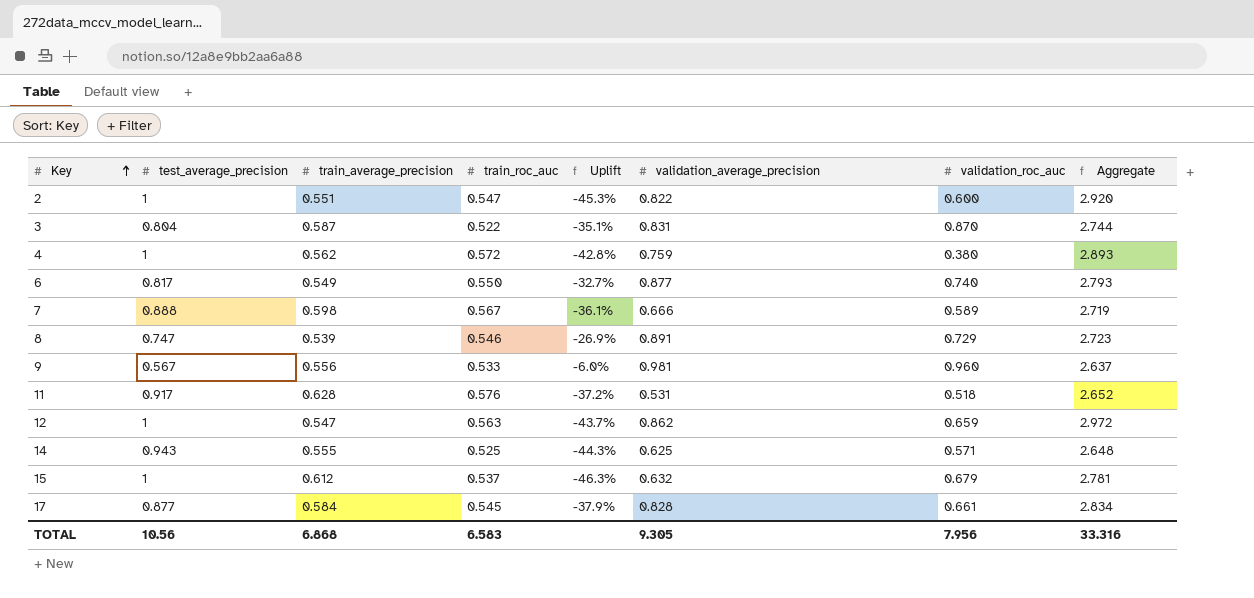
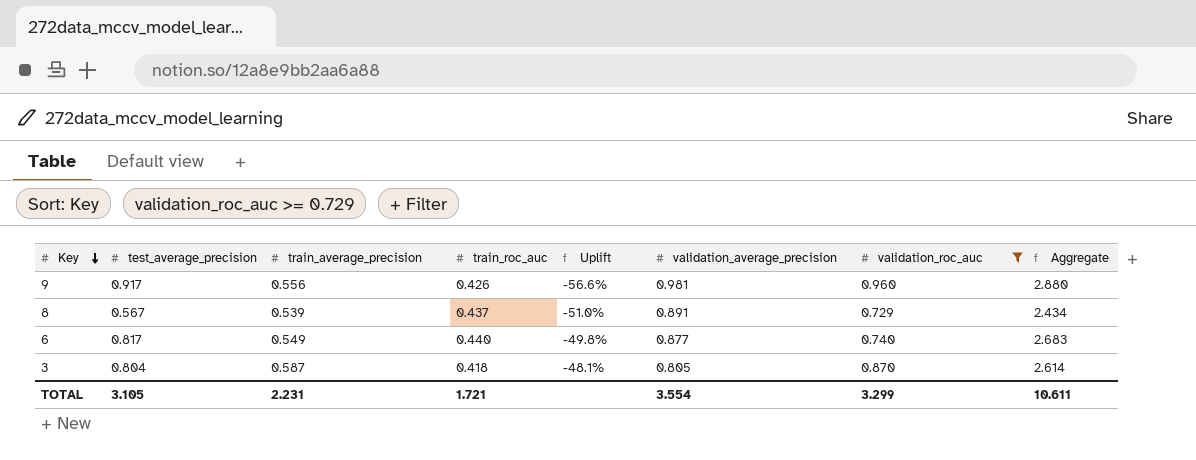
filter: none -> validation_roc_auc >= 0.729
row order: Key ascending -> Key descending
column Uplift | formula: ([train_roc_auc] - [test_average_precision]) / [test_average_precision] -> ([train_roc_auc] - [validation_average_precision]) / [validation_average_precision]
9 | test_average_precision: 0.567 -> 0.917
9 | train_roc_auc: 0.533 -> 0.426
9 | Aggregate: 2.637 -> 2.880
8 | test_average_precision: 0.747 -> 0.567
8 | train_roc_auc: 0.546 -> 0.437
8 | Aggregate: 2.723 -> 2.434
6 | train_roc_auc: 0.550 -> 0.440
6 | Aggregate: 2.793 -> 2.683
3 | train_roc_auc: 0.522 -> 0.418
3 | validation_average_precision: 0.831 -> 0.805
3 | Aggregate: 2.744 -> 2.614
TOTAL | test_average_precision: 10.56 -> 3.105
TOTAL | train_average_precision: 6.868 -> 2.231
TOTAL | train_roc_auc: 6.583 -> 1.721
TOTAL | validation_average_precision: 9.305 -> 3.554
TOTAL | validation_roc_auc: 7.956 -> 3.299
TOTAL | Aggregate: 33.316 -> 10.611

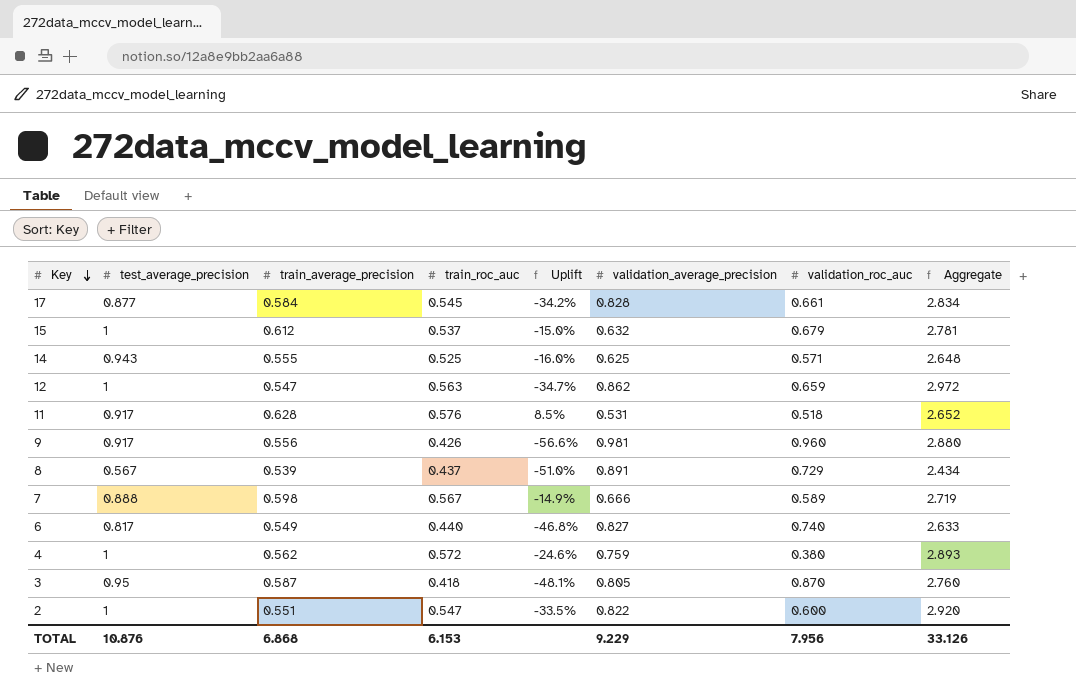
filter: validation_roc_auc >= 0.729 -> none
6 | Uplift: -49.8% -> -46.8%
6 | validation_average_precision: 0.877 -> 0.827
6 | Aggregate: 2.683 -> 2.633
3 | test_average_precision: 0.804 -> 0.95
3 | Aggregate: 2.614 -> 2.760
TOTAL | test_average_precision: 3.105 -> 10.876
TOTAL | train_average_precision: 2.231 -> 6.868
TOTAL | train_roc_auc: 1.721 -> 6.153
TOTAL | validation_average_precision: 3.554 -> 9.229
TOTAL | validation_roc_auc: 3.299 -> 7.956
TOTAL | Aggregate: 10.611 -> 33.126

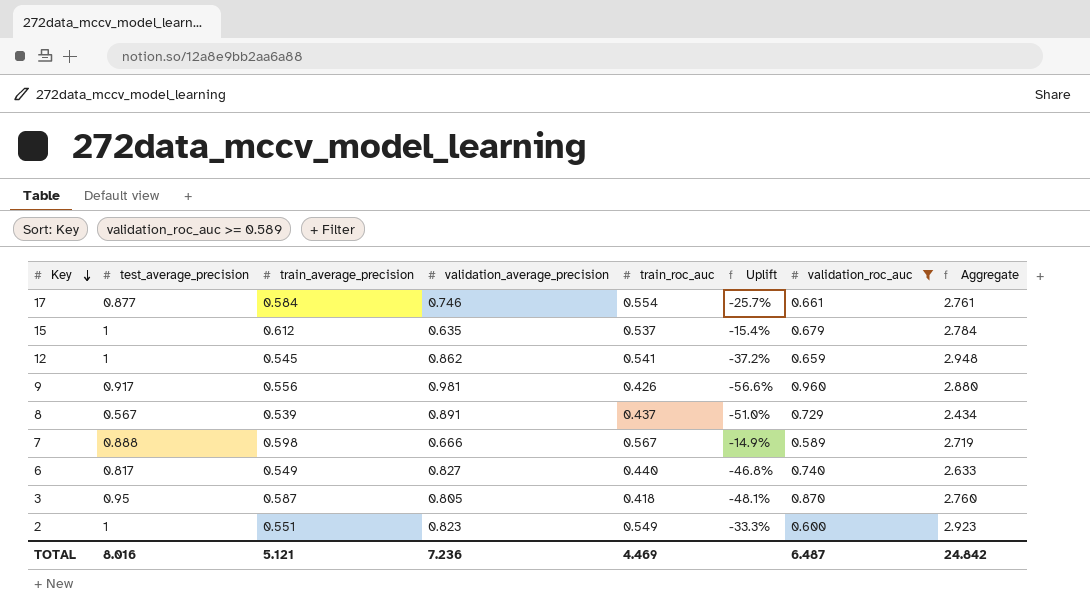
filter: none -> validation_roc_auc >= 0.589
column validation_average_precision | position: 6 -> 4
17 | validation_average_precision: 0.828 -> 0.746
17 | train_roc_auc: 0.545 -> 0.554
17 | Uplift: -34.2% -> -25.7%
17 | Aggregate: 2.834 -> 2.761
15 | validation_average_precision: 0.632 -> 0.635
15 | Uplift: -15.0% -> -15.4%
15 | Aggregate: 2.781 -> 2.784
12 | train_average_precision: 0.547 -> 0.545
12 | train_roc_auc: 0.563 -> 0.541
12 | Uplift: -34.7% -> -37.2%
12 | Aggregate: 2.972 -> 2.948
2 | validation_average_precision: 0.822 -> 0.823
2 | train_roc_auc: 0.547 -> 0.549
2 | Uplift: -33.5% -> -33.3%
2 | Aggregate: 2.920 -> 2.923
TOTAL | test_average_precision: 10.876 -> 8.016
TOTAL | train_average_precision: 6.868 -> 5.121
TOTAL | validation_average_precision: 9.229 -> 7.236
TOTAL | train_roc_auc: 6.153 -> 4.469
TOTAL | validation_roc_auc: 7.956 -> 6.487
TOTAL | Aggregate: 33.126 -> 24.842

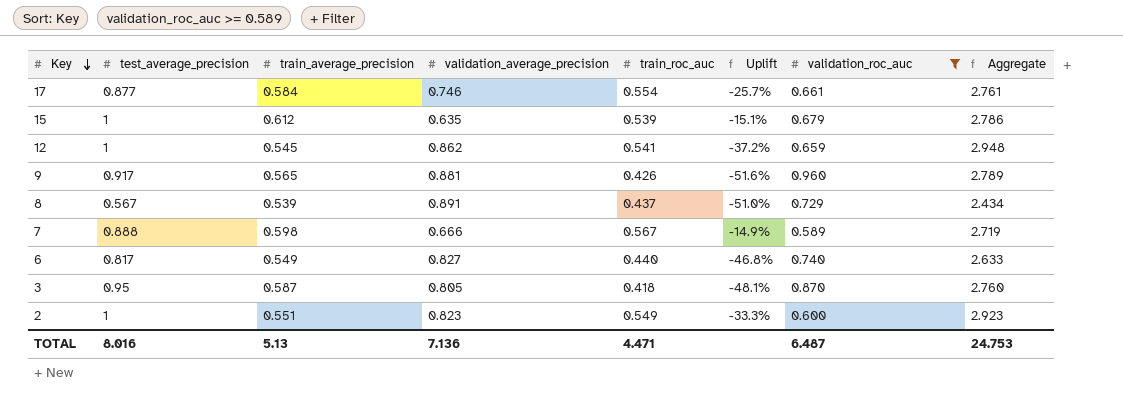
15 | train_roc_auc: 0.537 -> 0.539
15 | Uplift: -15.4% -> -15.1%
15 | Aggregate: 2.784 -> 2.786
9 | train_average_precision: 0.556 -> 0.565
9 | validation_average_precision: 0.981 -> 0.881
9 | Uplift: -56.6% -> -51.6%
9 | Aggregate: 2.880 -> 2.789
TOTAL | train_average_precision: 5.121 -> 5.13
TOTAL | validation_average_precision: 7.236 -> 7.136
TOTAL | train_roc_auc: 4.469 -> 4.471
TOTAL | Aggregate: 24.842 -> 24.753

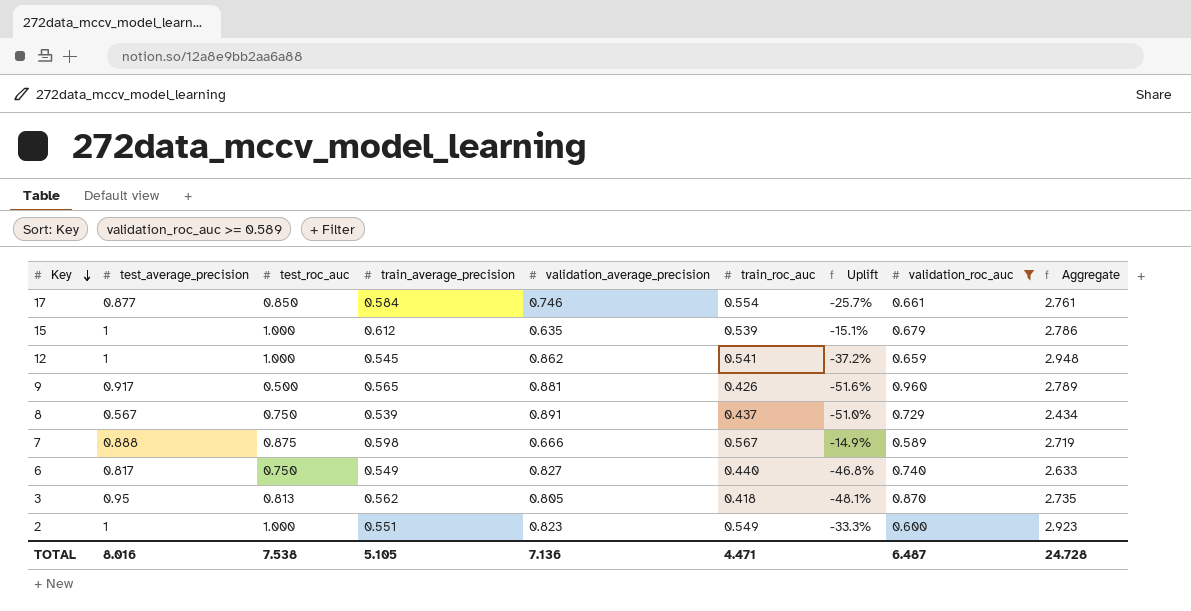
column test_roc_auc | position: none -> 3
3 | train_average_precision: 0.587 -> 0.562
3 | Aggregate: 2.760 -> 2.735
TOTAL | train_average_precision: 5.13 -> 5.105
TOTAL | Aggregate: 24.753 -> 24.728

